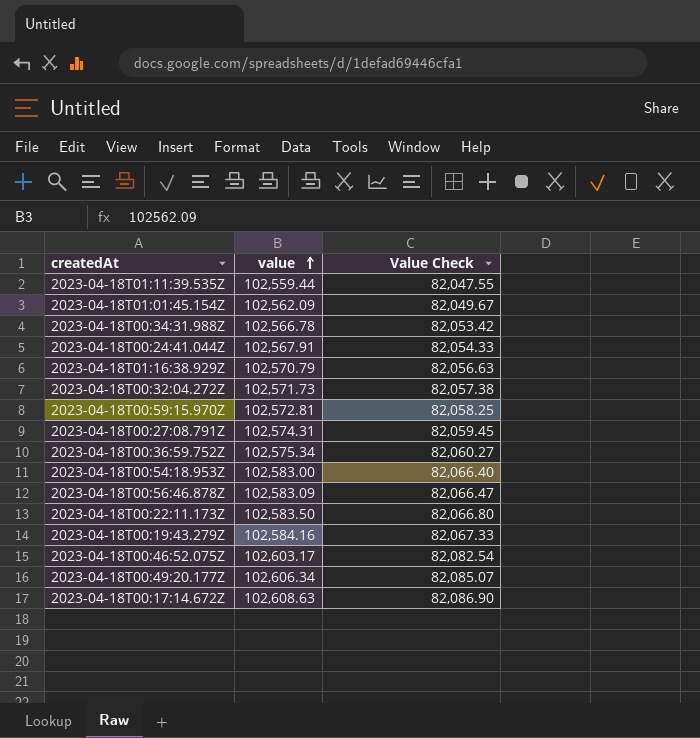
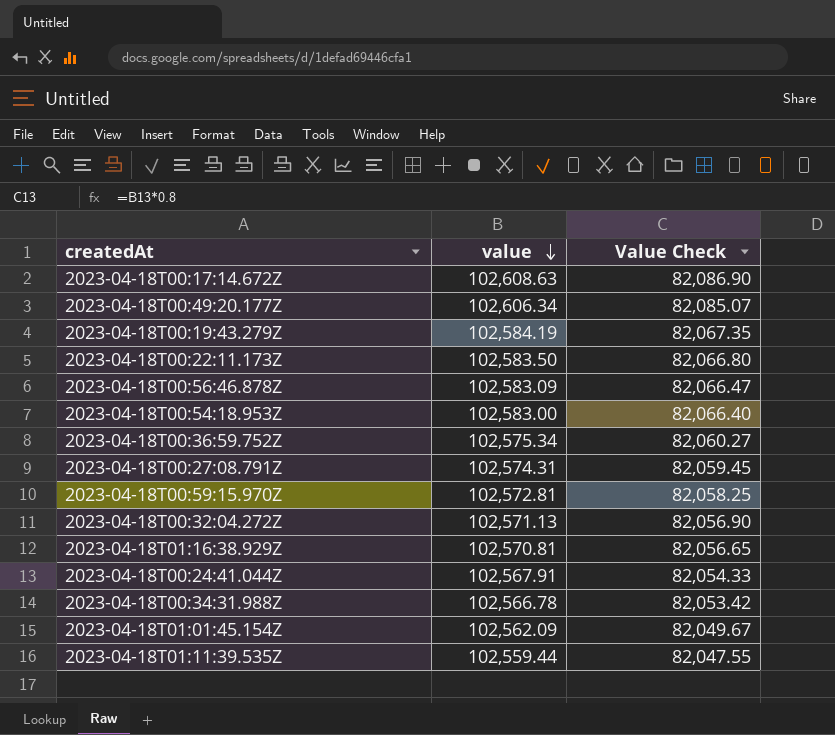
row order: value ascending -> value descending
row 2023-04-18T00:46:52.075Z: 102,603.17 | 82,082.54 -> none
2023-04-18T00:19:43.279Z | value: 102,584.16 -> 102,584.19
2023-04-18T00:19:43.279Z | Value Check: 82,067.33 -> 82,067.35
2023-04-18T00:32:04.272Z | value: 102,571.73 -> 102,571.13
2023-04-18T00:32:04.272Z | Value Check: 82,057.38 -> 82,056.90
2023-04-18T01:16:38.929Z | value: 102,570.79 -> 102,570.81
2023-04-18T01:16:38.929Z | Value Check: 82,056.63 -> 82,056.65

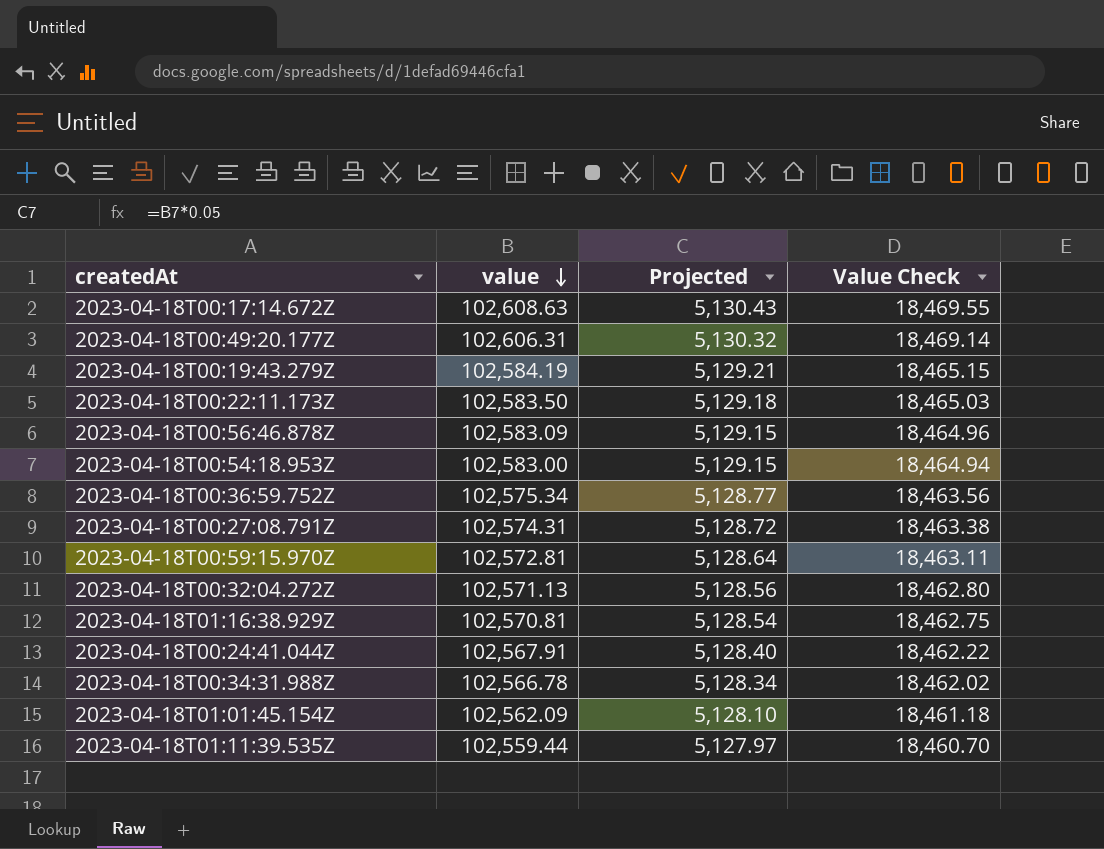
column Projected | formula: none -> [value] * 0.05
column Value Check | formula: [value] * 0.8 -> [value] * 0.18
2023-04-18T00:49:20.177Z | value: 102,606.34 -> 102,606.31

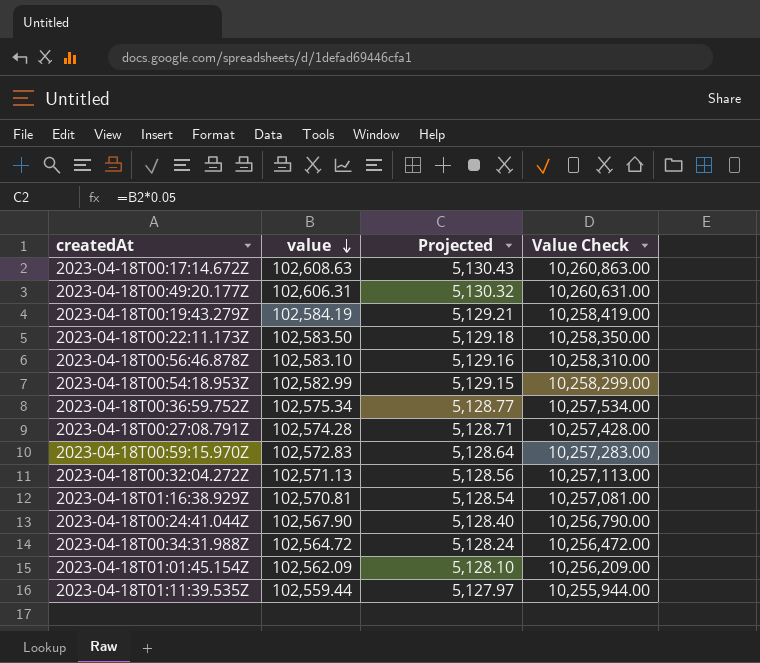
column Value Check | formula: [value] * 0.18 -> [value] * 100
2023-04-18T00:56:46.878Z | value: 102,583.09 -> 102,583.10
2023-04-18T00:56:46.878Z | Projected: 5,129.15 -> 5,129.16
2023-04-18T00:54:18.953Z | value: 102,583.00 -> 102,582.99
2023-04-18T00:27:08.791Z | value: 102,574.31 -> 102,574.28
2023-04-18T00:27:08.791Z | Projected: 5,128.72 -> 5,128.71
2023-04-18T00:59:15.970Z | value: 102,572.81 -> 102,572.83
2023-04-18T00:24:41.044Z | value: 102,567.91 -> 102,567.90
2023-04-18T00:34:31.988Z | value: 102,566.78 -> 102,564.72
2023-04-18T00:34:31.988Z | Projected: 5,128.34 -> 5,128.24

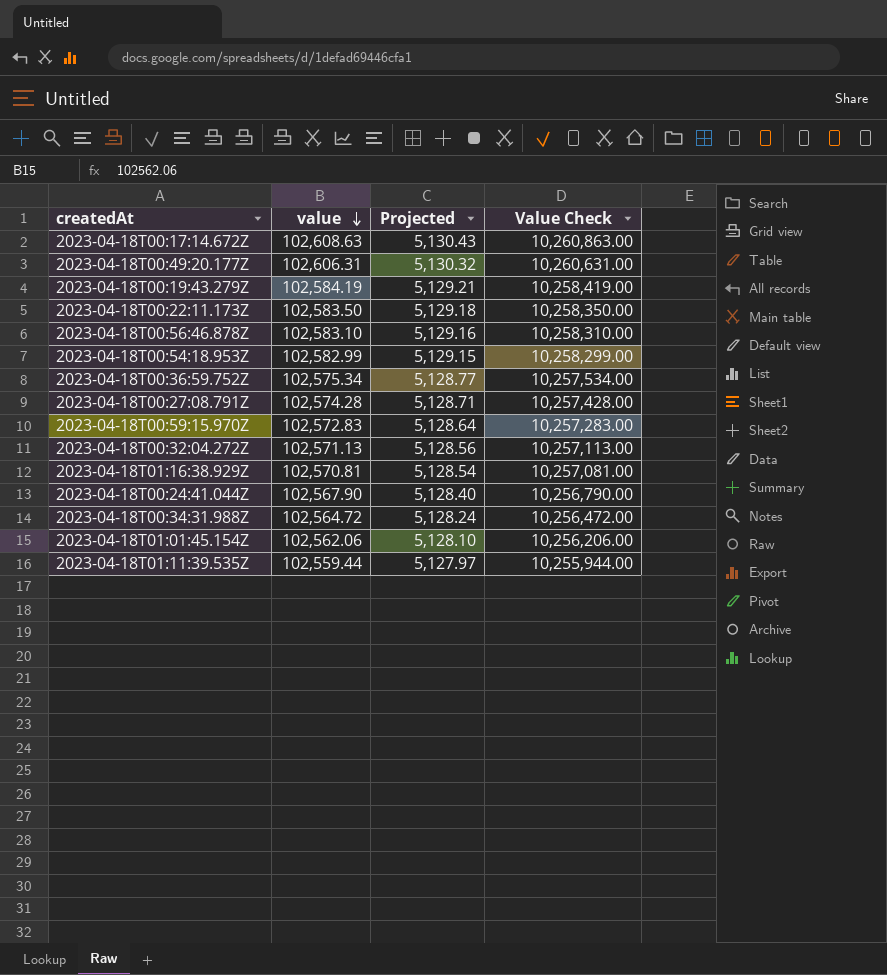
2023-04-18T01:01:45.154Z | value: 102,562.09 -> 102,562.06
2023-04-18T01:01:45.154Z | Value Check: 10,256,209.00 -> 10,256,206.00

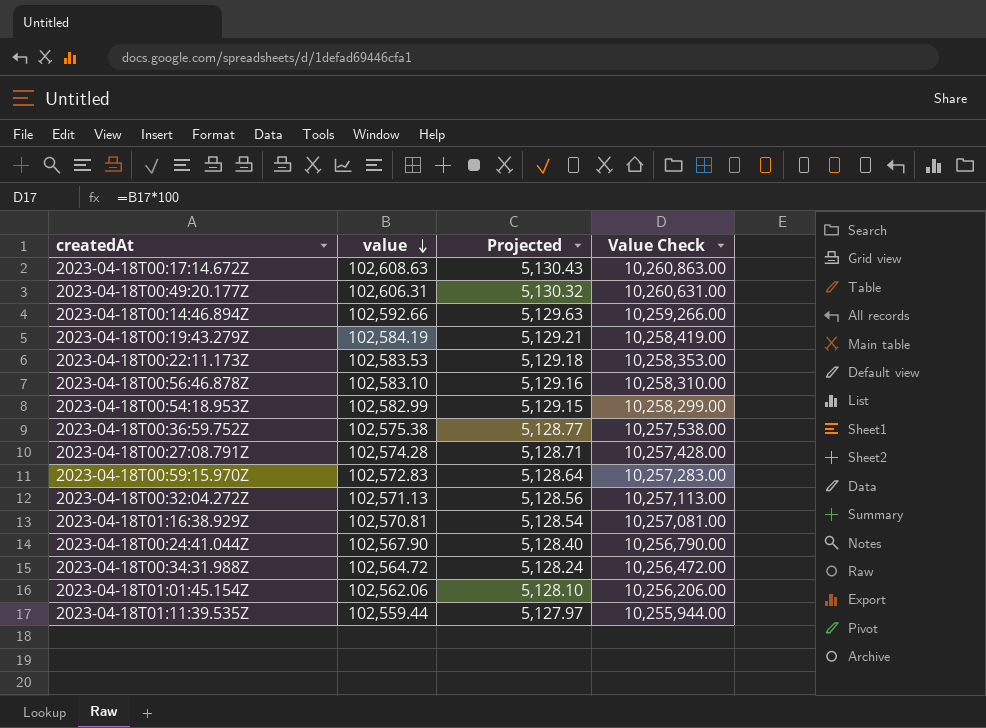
row 2023-04-18T00:14:46.894Z: none -> 102,592.66 | 5,129.63 | 10,259,266.00
2023-04-18T00:22:11.173Z | value: 102,583.50 -> 102,583.53
2023-04-18T00:22:11.173Z | Value Check: 10,258,350.00 -> 10,258,353.00
2023-04-18T00:36:59.752Z | value: 102,575.34 -> 102,575.38
2023-04-18T00:36:59.752Z | Value Check: 10,257,534.00 -> 10,257,538.00

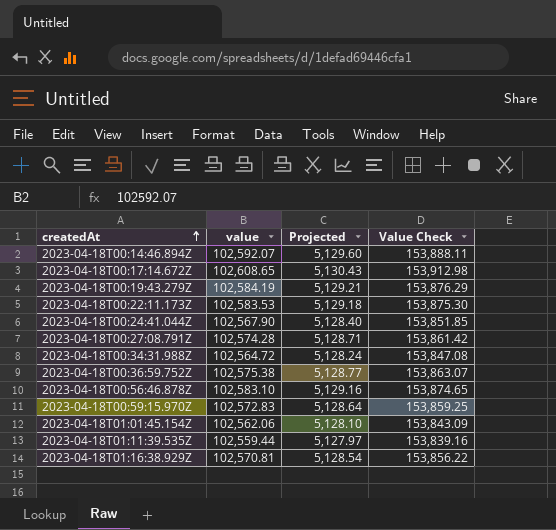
row order: value descending -> createdAt ascending
column Value Check | formula: [value] * 100 -> [value] * 1.5
row 2023-04-18T00:49:20.177Z: 102,606.31 | 5,130.32 | 10,260,631.00 -> none
row 2023-04-18T00:54:18.953Z: 102,582.99 | 5,129.15 | 10,258,299.00 -> none
row 2023-04-18T00:32:04.272Z: 102,571.13 | 5,128.56 | 10,257,113.00 -> none
2023-04-18T00:14:46.894Z | value: 102,592.66 -> 102,592.07
2023-04-18T00:14:46.894Z | Projected: 5,129.63 -> 5,129.60
2023-04-18T00:17:14.672Z | value: 102,608.63 -> 102,608.65

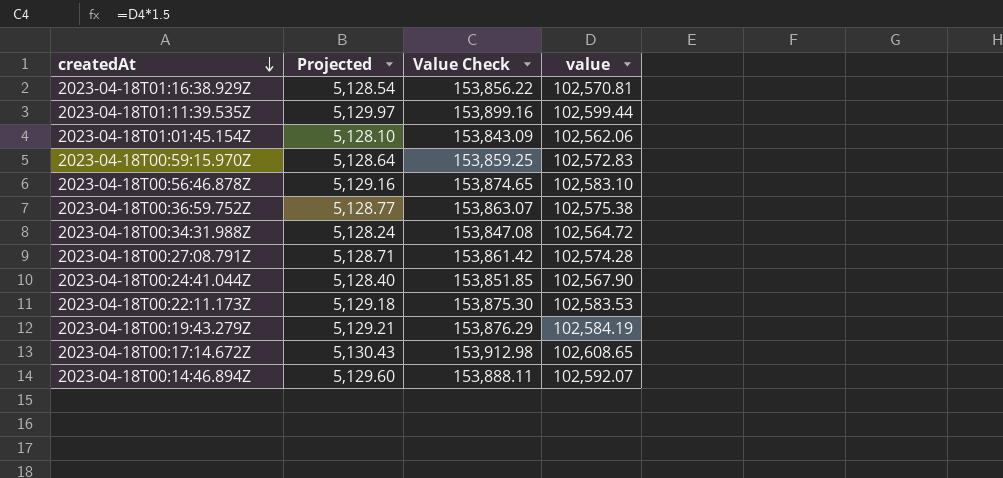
row order: createdAt ascending -> createdAt descending
column value | position: 2 -> 4
2023-04-18T01:11:39.535Z | Projected: 5,127.97 -> 5,129.97
2023-04-18T01:11:39.535Z | Value Check: 153,839.16 -> 153,899.16
2023-04-18T01:11:39.535Z | value: 102,559.44 -> 102,599.44

